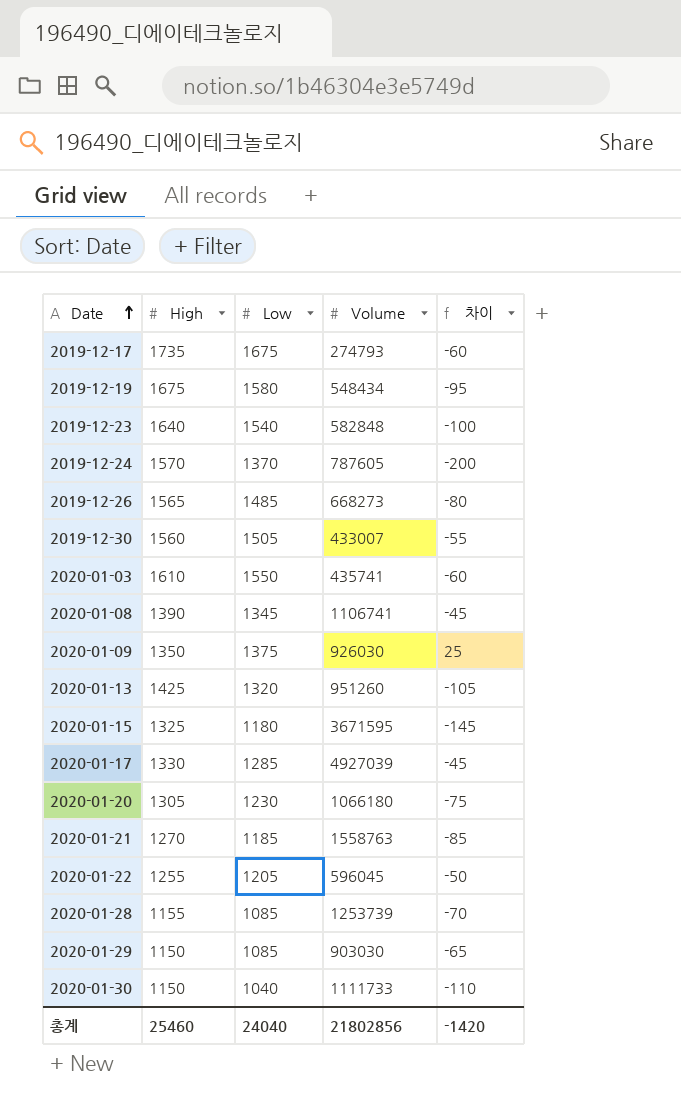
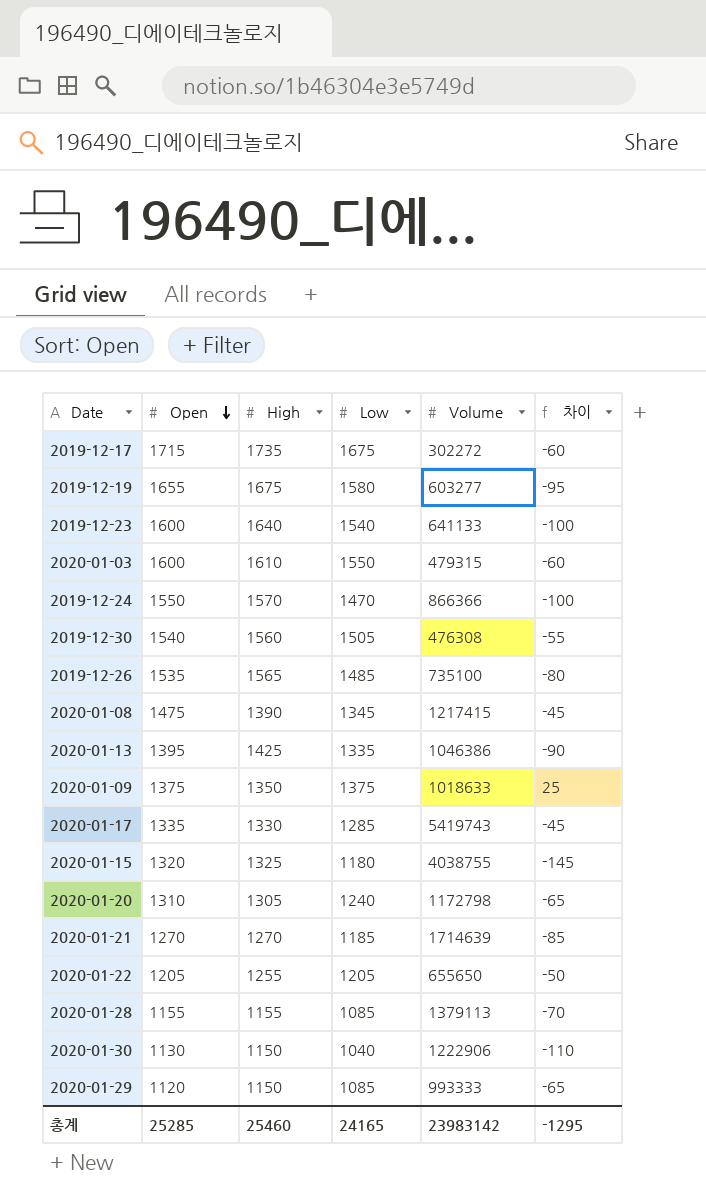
row order: Date ascending -> Open descending
column Open | position: none -> 2
2019-12-17 | Volume: 274793 -> 302272
2019-12-19 | Volume: 548434 -> 603277
2019-12-23 | Volume: 582848 -> 641133
2020-01-03 | Volume: 435741 -> 479315
2019-12-24 | Low: 1370 -> 1470
2019-12-24 | Volume: 787605 -> 866366
2019-12-24 | 차이: -200 -> -100
2019-12-30 | Volume: 433007 -> 476308
2019-12-26 | Volume: 668273 -> 735100
2020-01-08 | Volume: 1106741 -> 1217415
2020-01-13 | Low: 1320 -> 1335
2020-01-13 | Volume: 951260 -> 1046386
2020-01-13 | 차이: -105 -> -90
2020-01-09 | Volume: 926030 -> 1018633
2020-01-17 | Volume: 4927039 -> 5419743
2020-01-15 | Volume: 3671595 -> 4038755
2020-01-20 | Low: 1230 -> 1240
2020-01-20 | Volume: 1066180 -> 1172798
2020-01-20 | 차이: -75 -> -65
2020-01-21 | Volume: 1558763 -> 1714639
2020-01-22 | Volume: 596045 -> 655650
2020-01-28 | Volume: 1253739 -> 1379113
2020-01-30 | Volume: 1111733 -> 1222906
2020-01-29 | Volume: 903030 -> 993333
총계 | Low: 24040 -> 24165
총계 | Volume: 21802856 -> 23983142
총계 | 차이: -1420 -> -1295

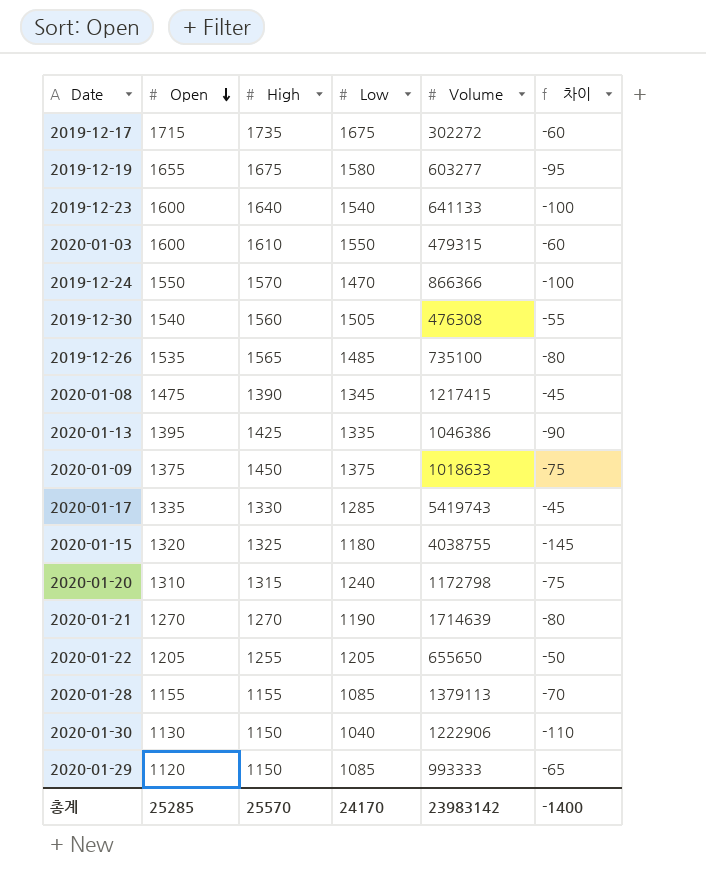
2020-01-09 | High: 1350 -> 1450
2020-01-09 | 차이: 25 -> -75
2020-01-20 | High: 1305 -> 1315
2020-01-20 | 차이: -65 -> -75
2020-01-21 | Low: 1185 -> 1190
2020-01-21 | 차이: -85 -> -80
총계 | High: 25460 -> 25570
총계 | Low: 24165 -> 24170
총계 | 차이: -1295 -> -1400

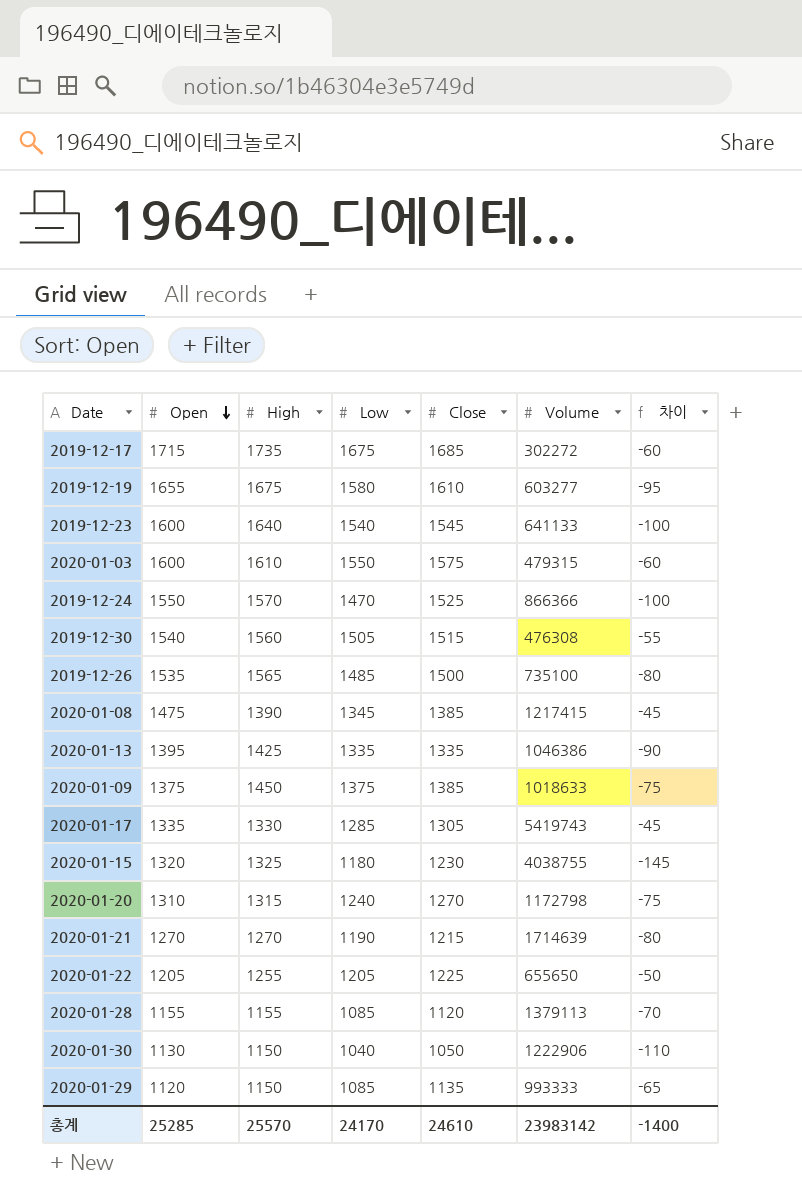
column Close | position: none -> 5

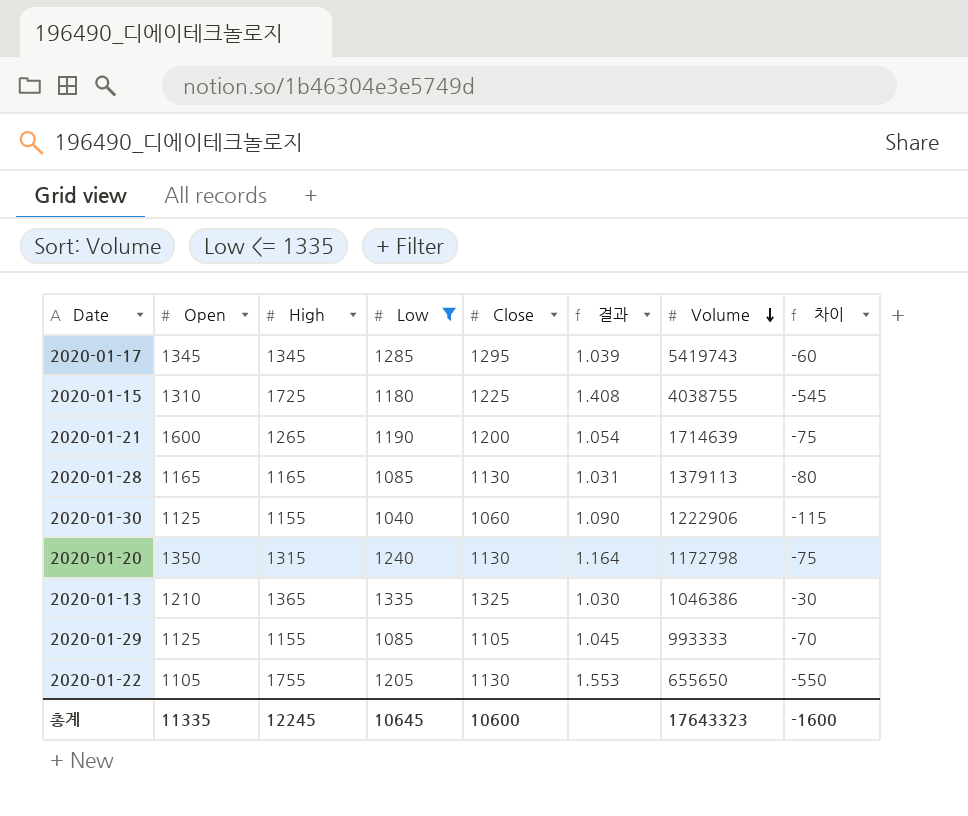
filter: none -> Low <= 1335
row order: Open descending -> Volume descending
column 결과 | formula: none -> [High] / [Close]
2020-01-17 | Open: 1335 -> 1345
2020-01-17 | High: 1330 -> 1345
2020-01-17 | Close: 1305 -> 1295
2020-01-17 | 차이: -45 -> -60
2020-01-15 | Open: 1320 -> 1310
2020-01-15 | High: 1325 -> 1725
2020-01-15 | Close: 1230 -> 1225
2020-01-15 | 차이: -145 -> -545
2020-01-21 | Open: 1270 -> 1600
2020-01-21 | High: 1270 -> 1265
2020-01-21 | Close: 1215 -> 1200
2020-01-21 | 차이: -80 -> -75
2020-01-28 | Open: 1155 -> 1165
2020-01-28 | High: 1155 -> 1165
2020-01-28 | Close: 1120 -> 1130
2020-01-28 | 차이: -70 -> -80
2020-01-30 | Open: 1130 -> 1125
2020-01-30 | High: 1150 -> 1155
2020-01-30 | Close: 1050 -> 1060
2020-01-30 | 차이: -110 -> -115
2020-01-20 | Open: 1310 -> 1350
2020-01-20 | Close: 1270 -> 1130
2020-01-13 | Open: 1395 -> 1210
2020-01-13 | High: 1425 -> 1365
2020-01-13 | Close: 1335 -> 1325
2020-01-13 | 차이: -90 -> -30
2020-01-29 | Open: 1120 -> 1125
2020-01-29 | High: 1150 -> 1155
2020-01-29 | Close: 1135 -> 1105
2020-01-29 | 차이: -65 -> -70
2020-01-22 | Open: 1205 -> 1105
2020-01-22 | High: 1255 -> 1755
2020-01-22 | Close: 1225 -> 1130
2020-01-22 | 차이: -50 -> -550
총계 | Open: 25285 -> 11335
총계 | High: 25570 -> 12245
총계 | Low: 24170 -> 10645
총계 | Close: 24610 -> 10600
총계 | Volume: 23983142 -> 17643323
총계 | 차이: -1400 -> -1600

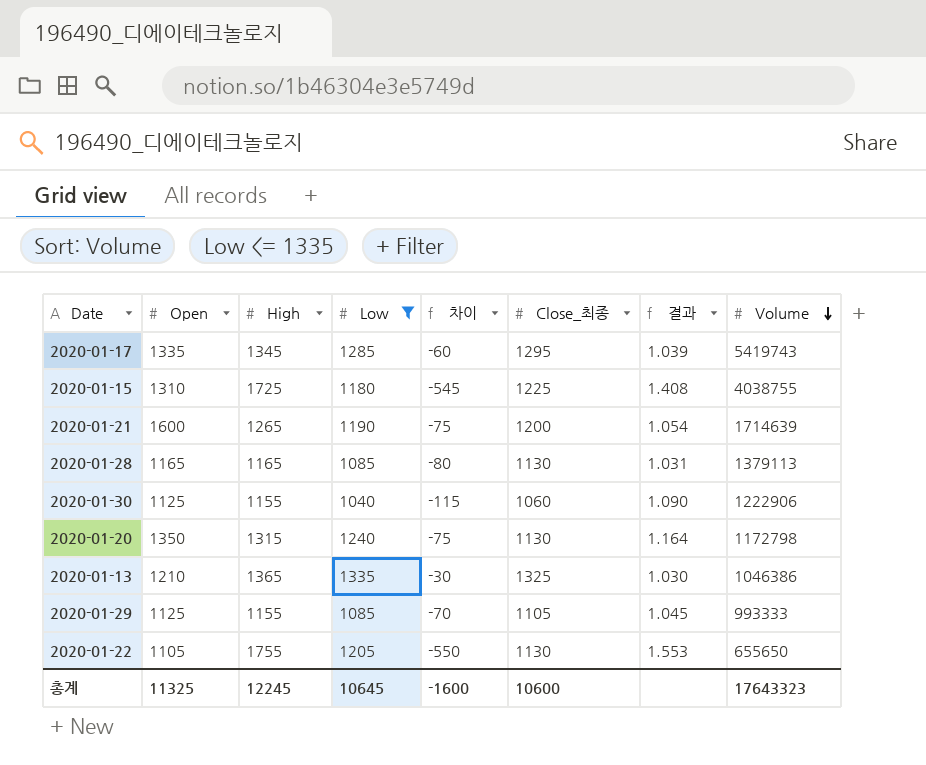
column 차이 | position: 8 -> 5
column name: Close -> Close_최종
2020-01-17 | Open: 1345 -> 1335
총계 | Open: 11335 -> 11325

